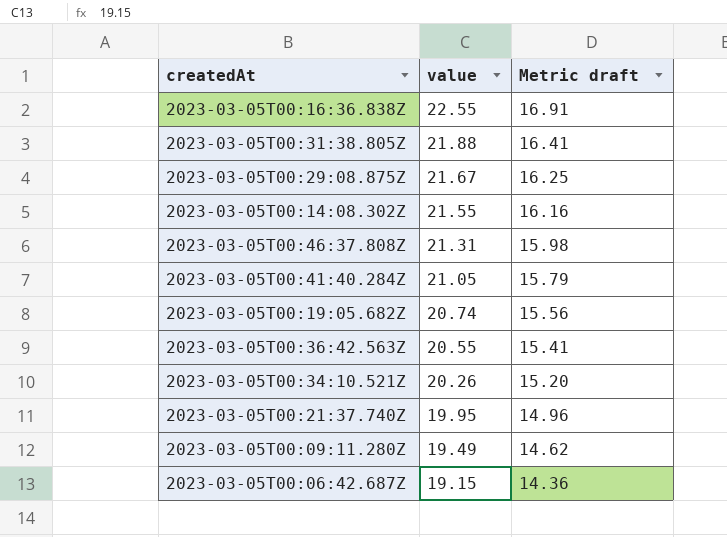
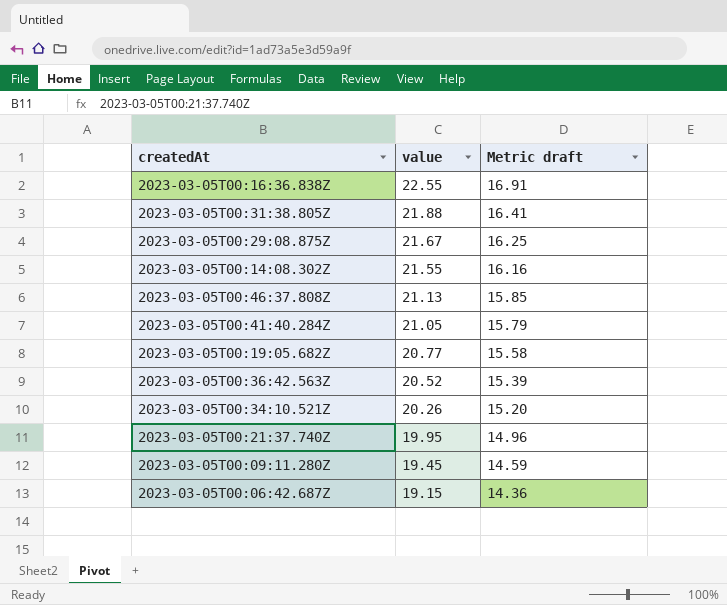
2023-03-05T00:46:37.808Z | value: 21.31 -> 21.13
2023-03-05T00:46:37.808Z | Metric draft: 15.98 -> 15.85
2023-03-05T00:19:05.682Z | value: 20.74 -> 20.77
2023-03-05T00:19:05.682Z | Metric draft: 15.56 -> 15.58
2023-03-05T00:36:42.563Z | value: 20.55 -> 20.52
2023-03-05T00:36:42.563Z | Metric draft: 15.41 -> 15.39
2023-03-05T00:09:11.280Z | value: 19.49 -> 19.45
2023-03-05T00:09:11.280Z | Metric draft: 14.62 -> 14.59

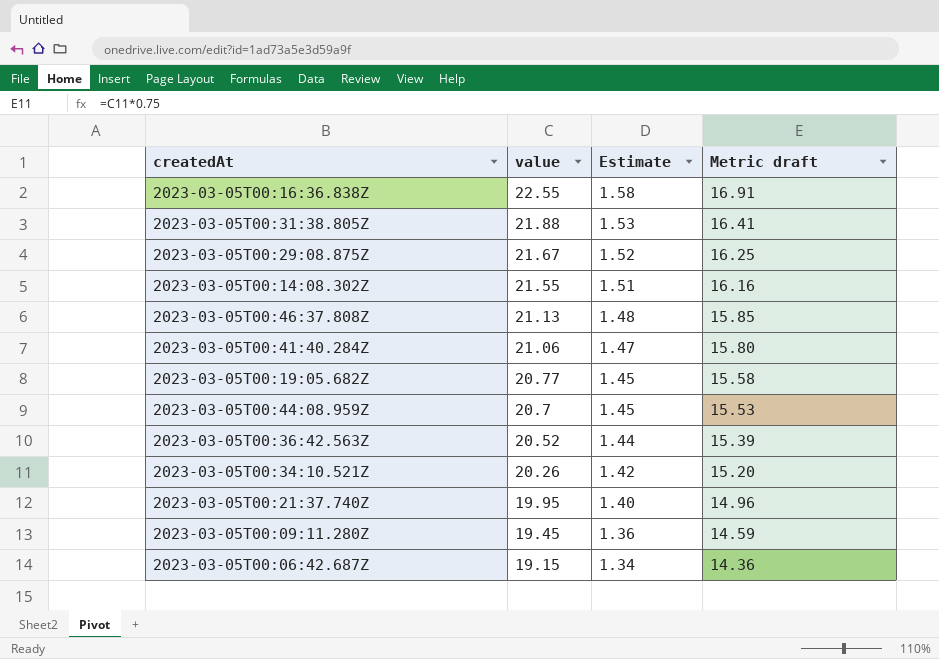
column Estimate | formula: none -> [value] * 0.07
2023-03-05T00:41:40.284Z | value: 21.05 -> 21.06
2023-03-05T00:41:40.284Z | Metric draft: 15.79 -> 15.80
row 2023-03-05T00:44:08.959Z: none -> 20.7 | 1.45 | 15.53

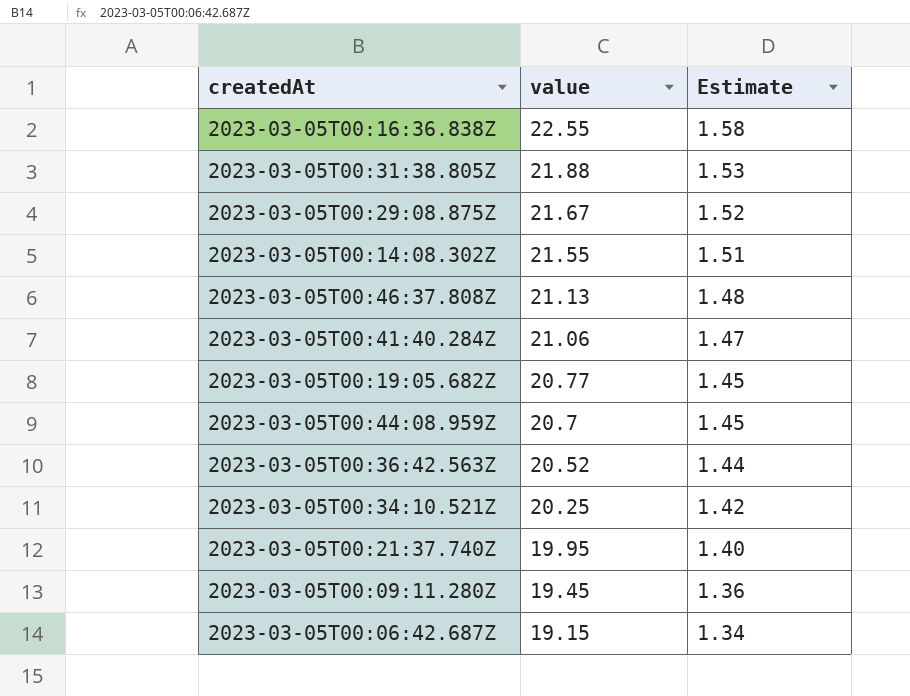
column Metric draft | formula: [value] * 0.75 -> none
2023-03-05T00:34:10.521Z | value: 20.26 -> 20.25

